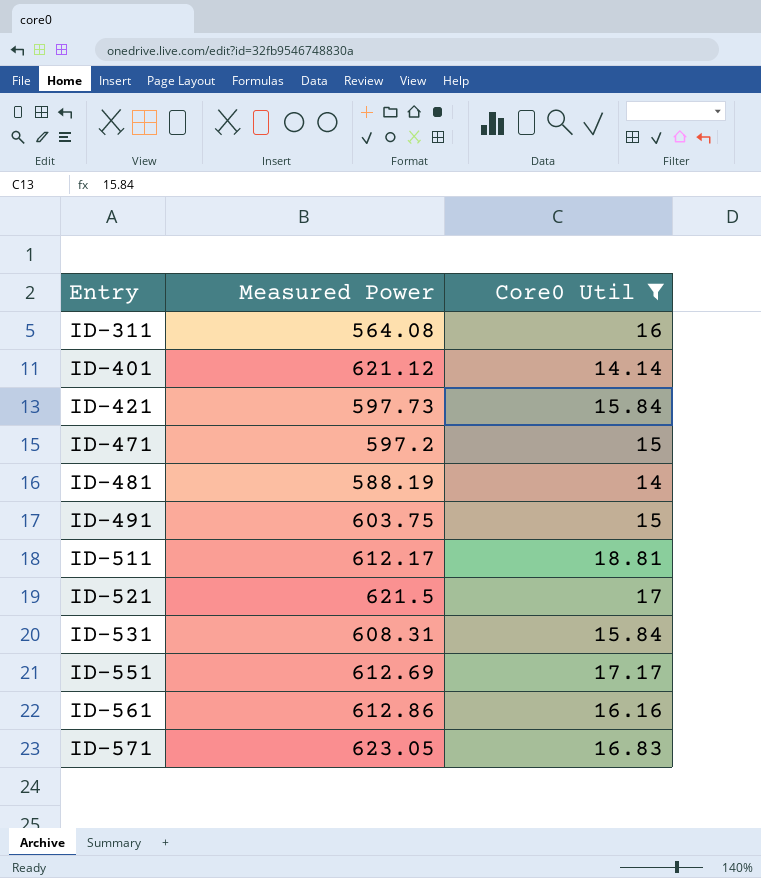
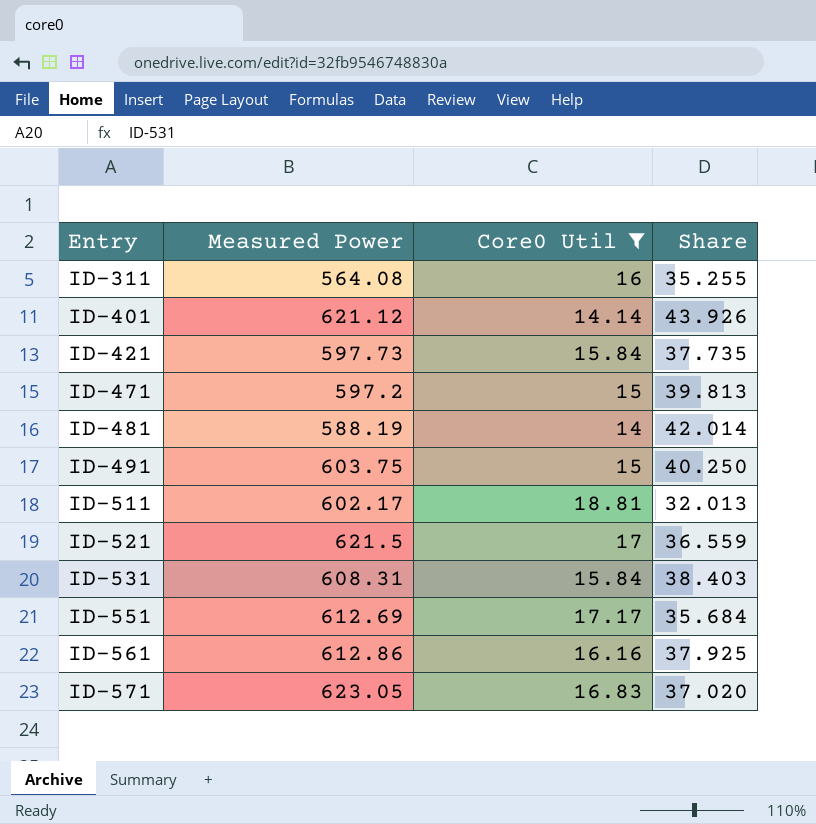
column Share | formula: none -> [Measured Power] / [Core0 Util]
ID-511 | Measured Power: 612.17 -> 602.17

